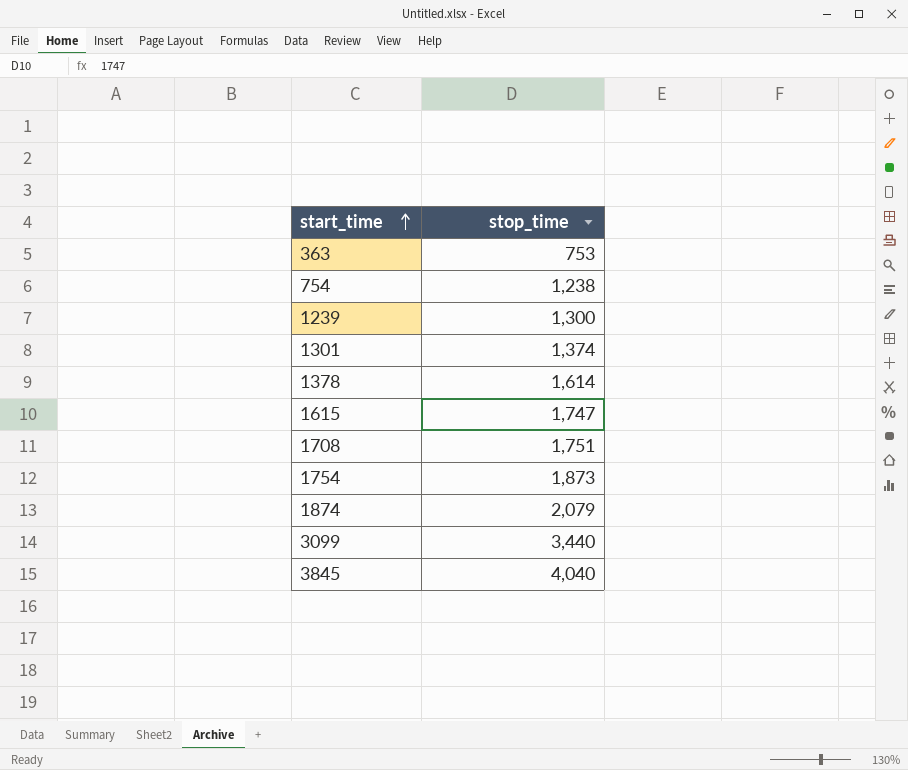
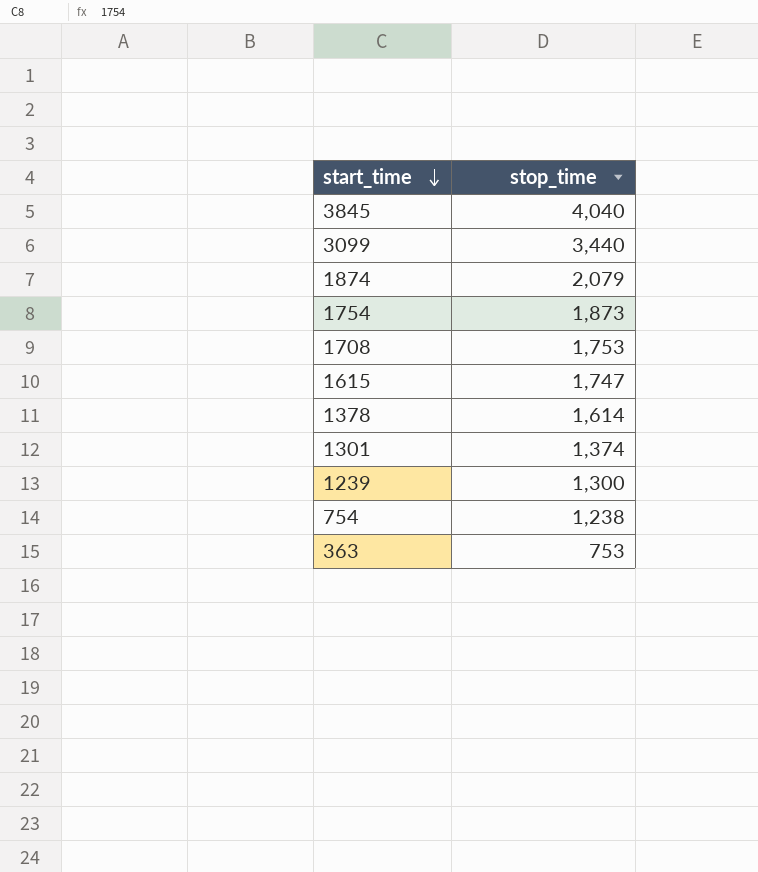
row order: start_time ascending -> start_time descending
1708 | stop_time: 1,751 -> 1,753

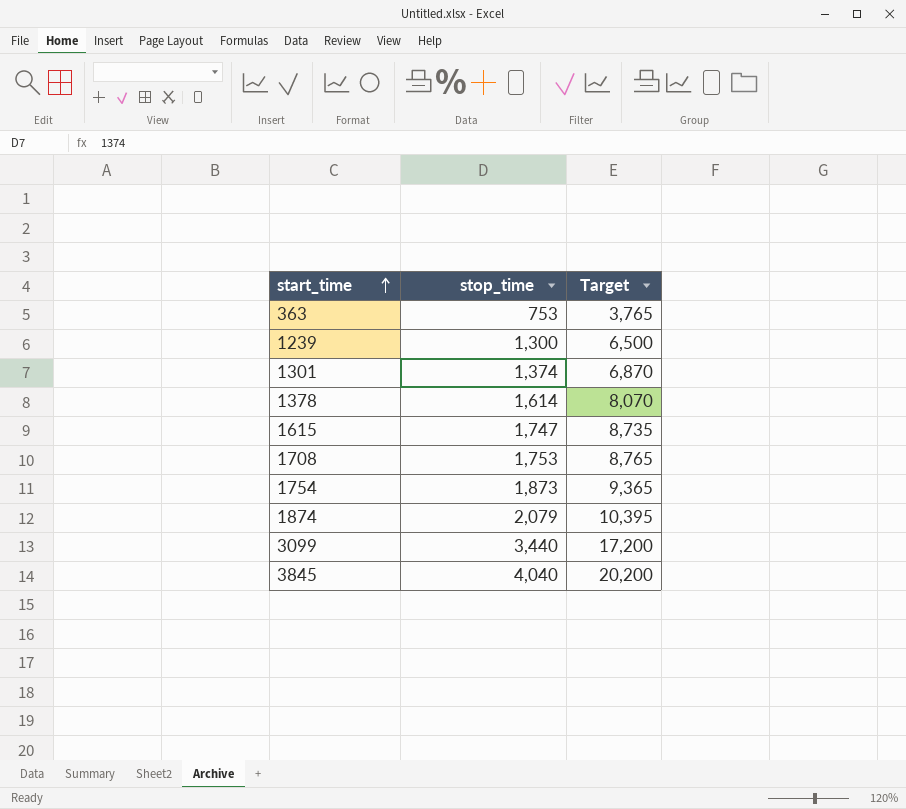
row order: start_time descending -> start_time ascending
column Target | formula: none -> [stop_time] * 5
row 754: 1,238 -> none

